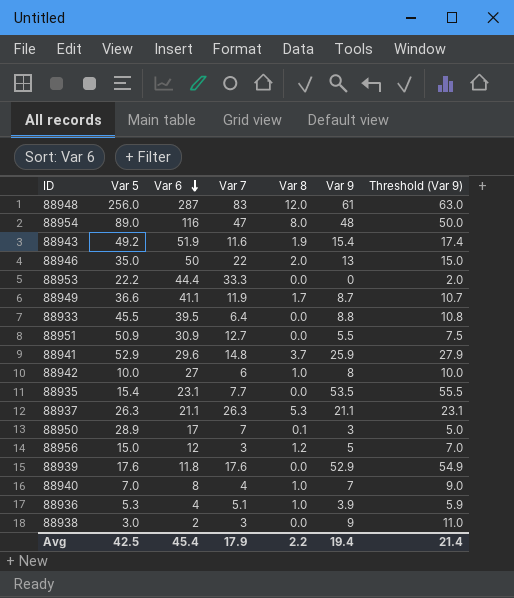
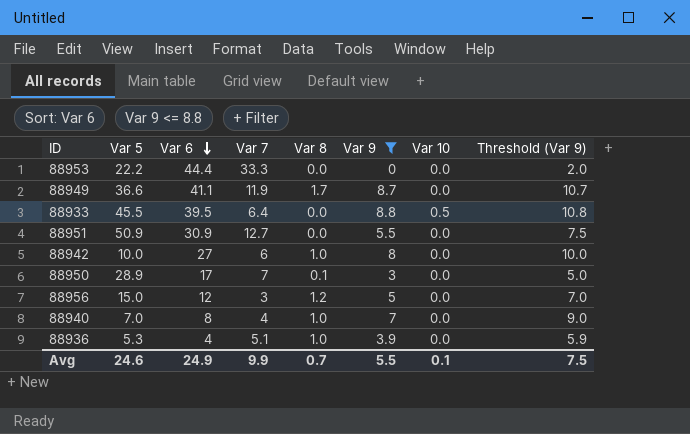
filter: none -> Var 9 <= 8.8
column Var 10 | position: none -> 7
Avg | Var 5: 42.5 -> 24.6
Avg | Var 6: 45.4 -> 24.9
Avg | Var 7: 17.9 -> 9.9
Avg | Var 8: 2.2 -> 0.7
Avg | Var 9: 19.4 -> 5.5
Avg | Threshold (Var 9): 21.4 -> 7.5

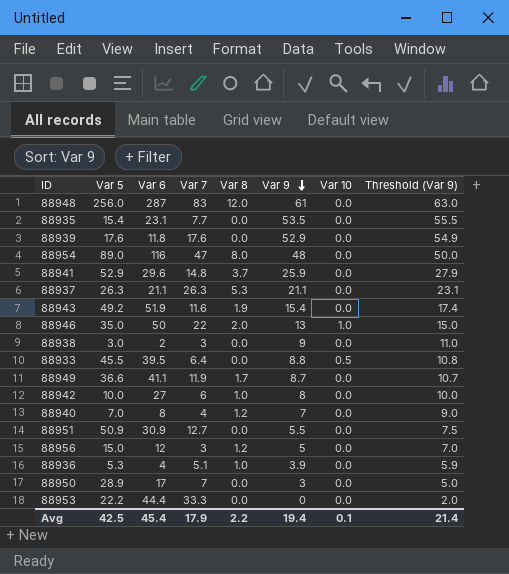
filter: Var 9 <= 8.8 -> none
row order: Var 6 descending -> Var 9 descending
88940 | Var 8: 1.0 -> 1.2
88950 | Var 8: 0.1 -> 0.0
Avg | Var 5: 24.6 -> 42.5
Avg | Var 6: 24.9 -> 45.4
Avg | Var 7: 9.9 -> 17.9
Avg | Var 8: 0.7 -> 2.2
Avg | Var 9: 5.5 -> 19.4
Avg | Threshold (Var 9): 7.5 -> 21.4

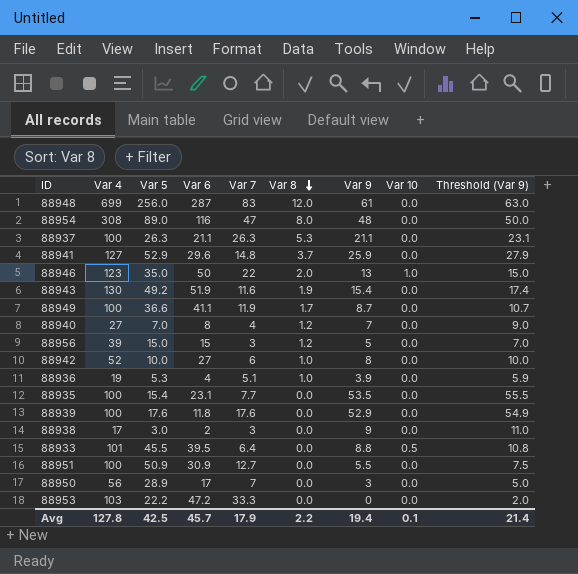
row order: Var 9 descending -> Var 8 descending
column Var 4 | formula: none -> [Var 5] + [Var 6] + [Var 7] + [Var 8] + [Var 9] + [Var 10]
88956 | Var 6: 12 -> 15
88953 | Var 6: 44.4 -> 47.2
Avg | Var 6: 45.4 -> 45.7

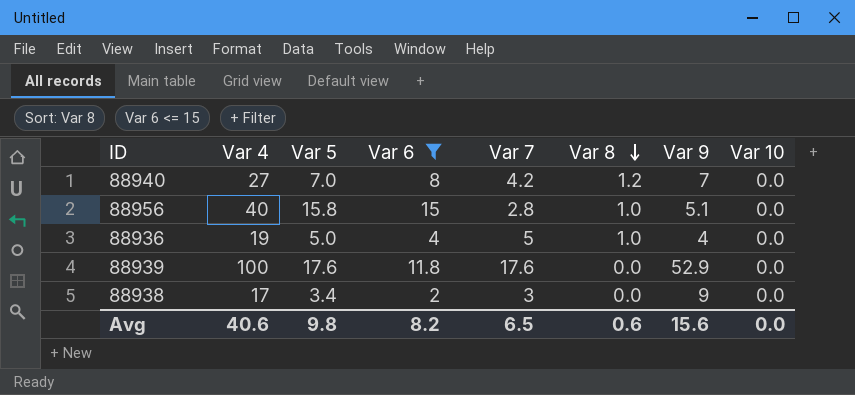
filter: none -> Var 6 <= 15
column Threshold (Var 9) | formula: [Var 9] + 2 -> none
88940 | Var 7: 4 -> 4.2
88956 | Var 4: 39 -> 40
88956 | Var 5: 15.0 -> 15.8
88956 | Var 7: 3 -> 2.8
88956 | Var 8: 1.2 -> 1.0
88956 | Var 9: 5 -> 5.1
88936 | Var 5: 5.3 -> 5.0
88936 | Var 7: 5.1 -> 5
88936 | Var 9: 3.9 -> 4
88938 | Var 5: 3.0 -> 3.4
Avg | Var 4: 127.8 -> 40.6
Avg | Var 5: 42.5 -> 9.8
Avg | Var 6: 45.7 -> 8.2
Avg | Var 7: 17.9 -> 6.5
Avg | Var 8: 2.2 -> 0.6
Avg | Var 9: 19.4 -> 15.6
Avg | Var 10: 0.1 -> 0.0

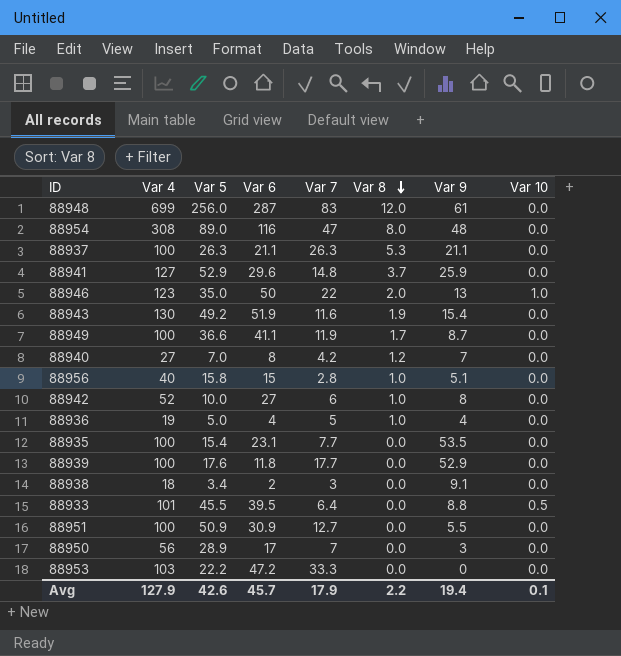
filter: Var 6 <= 15 -> none
88939 | Var 7: 17.6 -> 17.7
88938 | Var 4: 17 -> 18
88938 | Var 9: 9 -> 9.1
Avg | Var 4: 40.6 -> 127.9
Avg | Var 5: 9.8 -> 42.6
Avg | Var 6: 8.2 -> 45.7
Avg | Var 7: 6.5 -> 17.9
Avg | Var 8: 0.6 -> 2.2
Avg | Var 9: 15.6 -> 19.4
Avg | Var 10: 0.0 -> 0.1

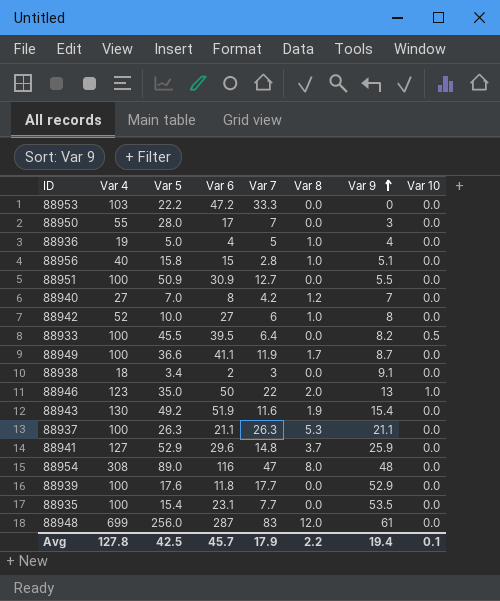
row order: Var 8 descending -> Var 9 ascending
88950 | Var 4: 56 -> 55
88950 | Var 5: 28.9 -> 28.0
88933 | Var 4: 101 -> 100
88933 | Var 9: 8.8 -> 8.2
Avg | Var 4: 127.9 -> 127.8
Avg | Var 5: 42.6 -> 42.5

